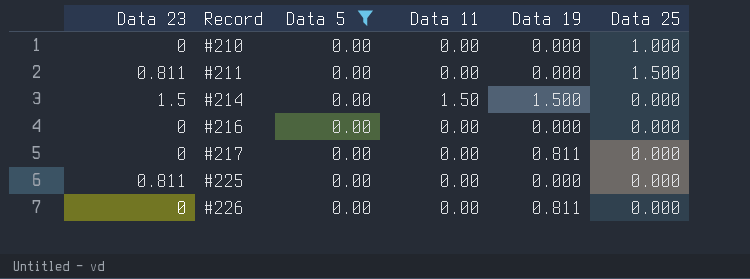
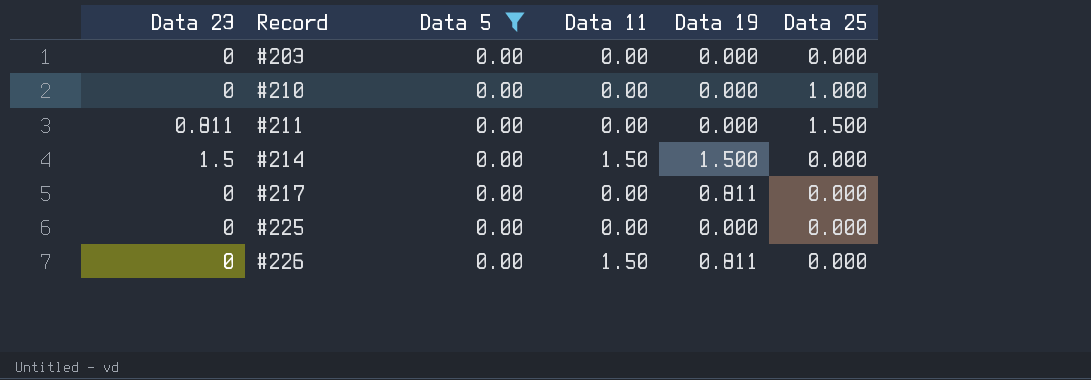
row #216: 0 | 0.00 | 0.00 | 0.000 | 0.000 -> none
row #203: none -> 0 | 0.00 | 0.00 | 0.000 | 0.000
#225 | Data 23: 0.811 -> 0
#226 | Data 11: 0.00 -> 1.50

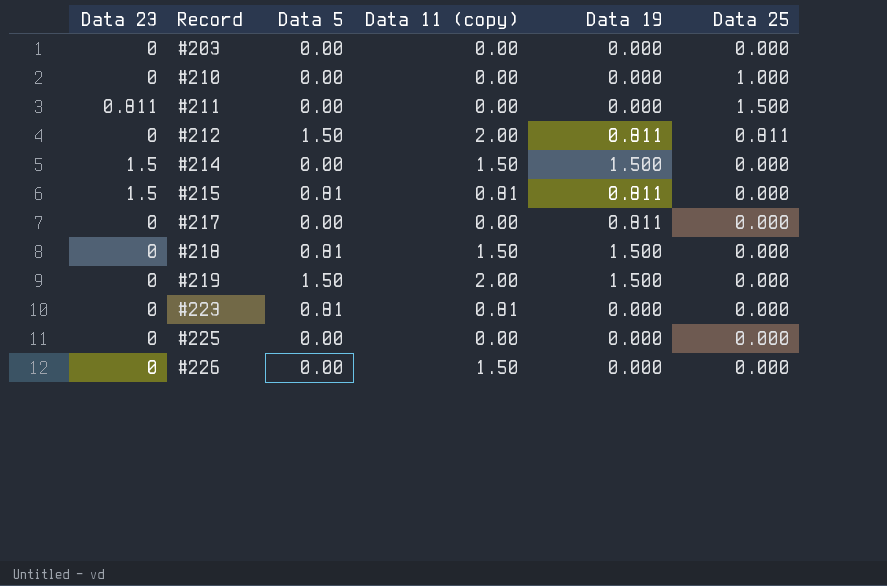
filter: Data 5 = 0.00 -> none
column name: Data 11 -> Data 11 (copy)
#226 | Data 19: 0.811 -> 0.000

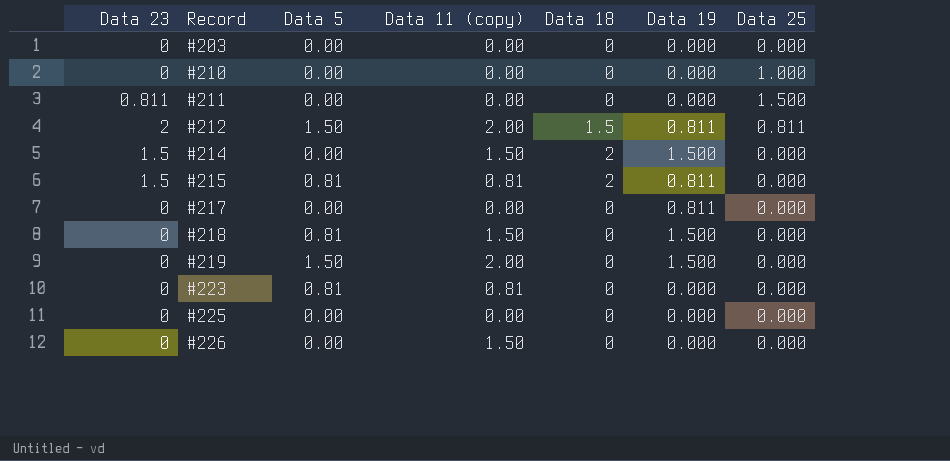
column Data 18 | position: none -> 5
#212 | Data 23: 0 -> 2

